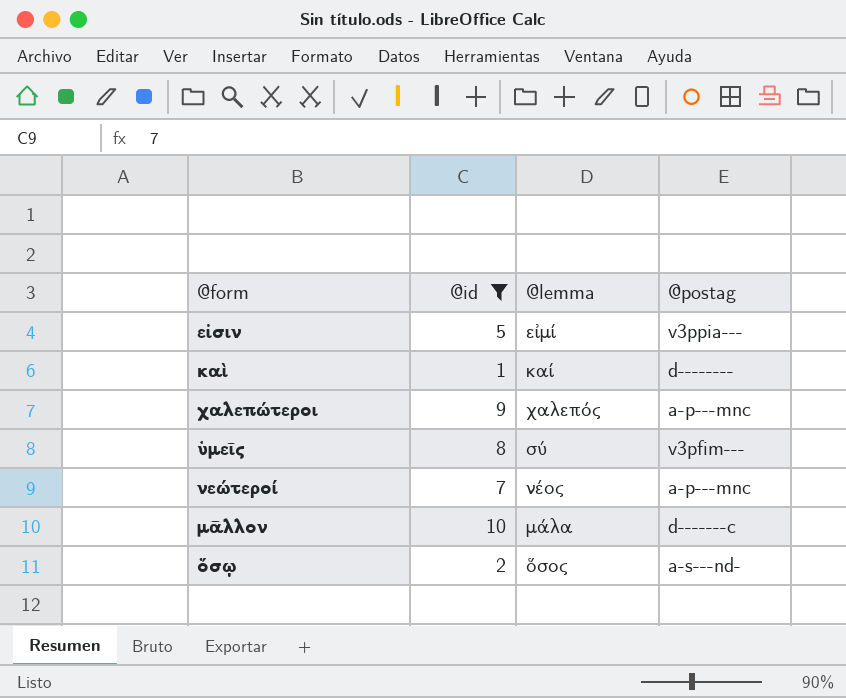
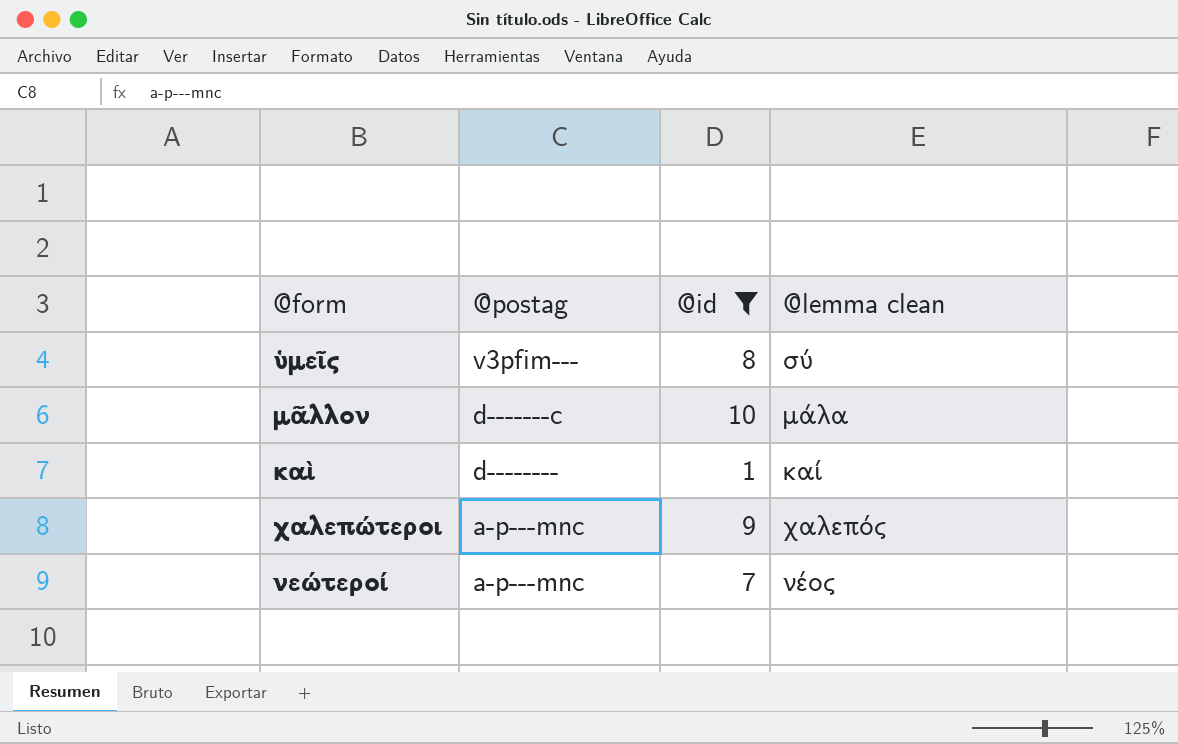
row order: none -> @postag descending
column @postag | position: 4 -> 2
column name: @lemma -> @lemma clean
row εἰσιν: 5 | εἰμί | v3ppia--- -> none
row ὅσῳ: 2 | ὅσος | a-s---nd- -> none

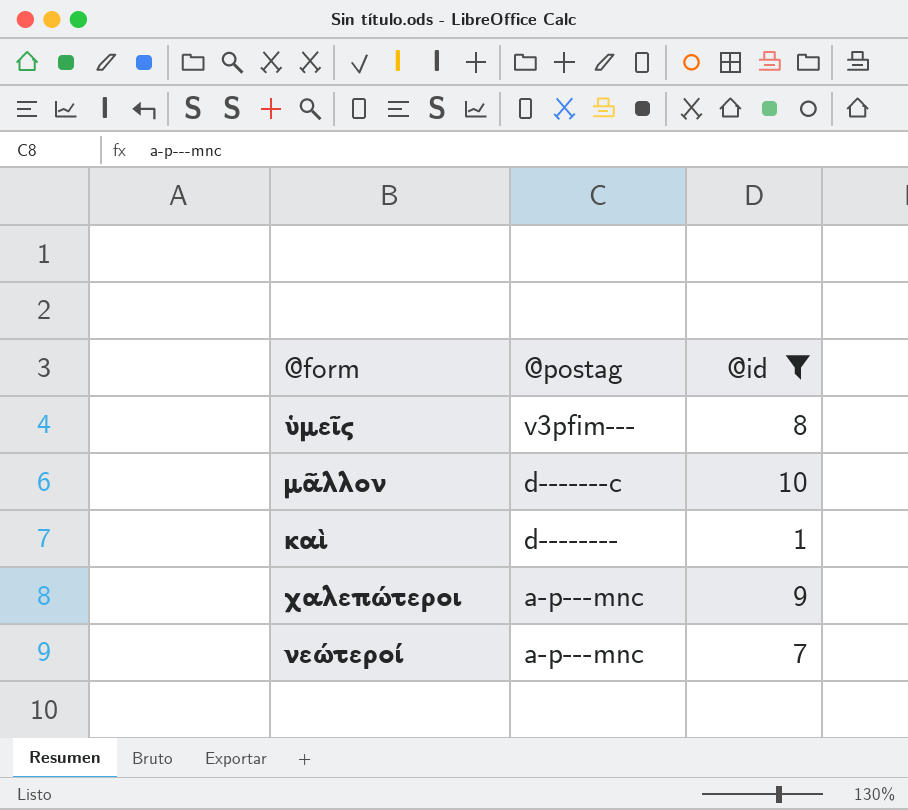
column @lemma clean | position: 4 -> none

